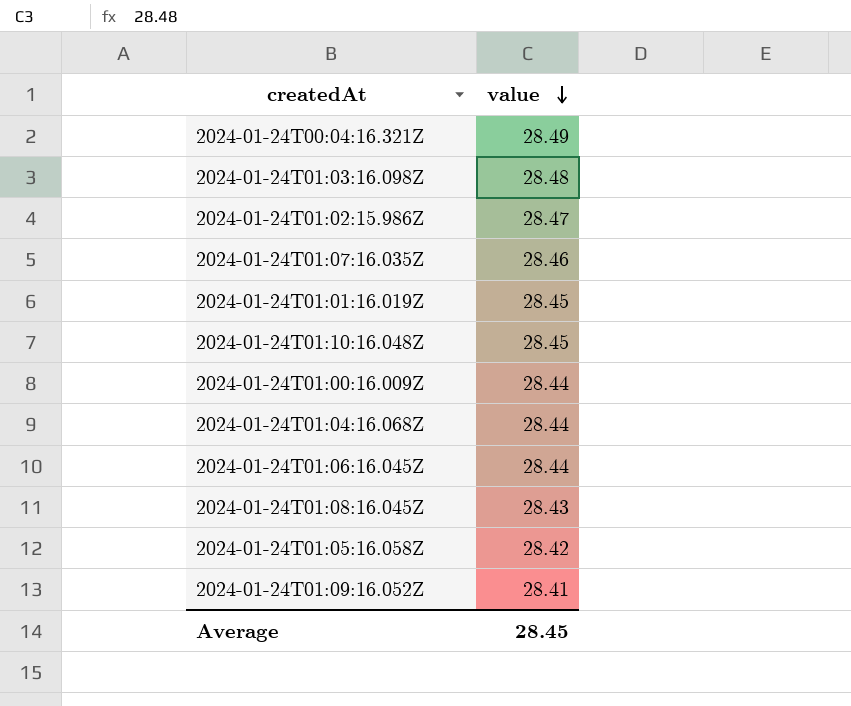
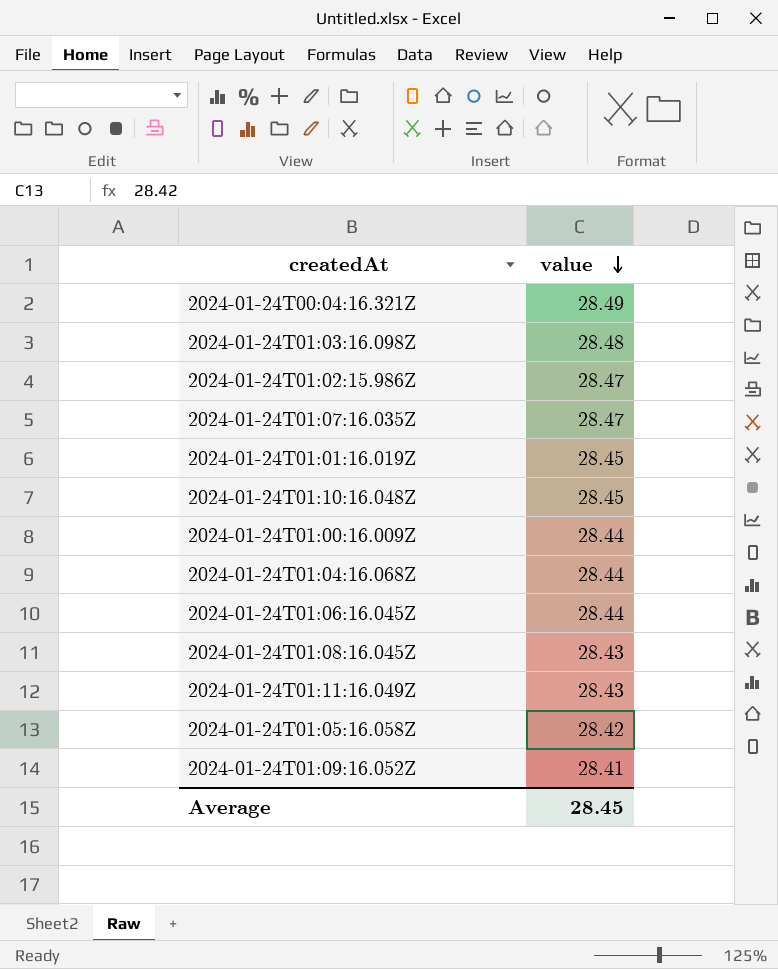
2024-01-24T01:07:16.035Z | value: 28.46 -> 28.47
row 2024-01-24T01:11:16.049Z: none -> 28.43

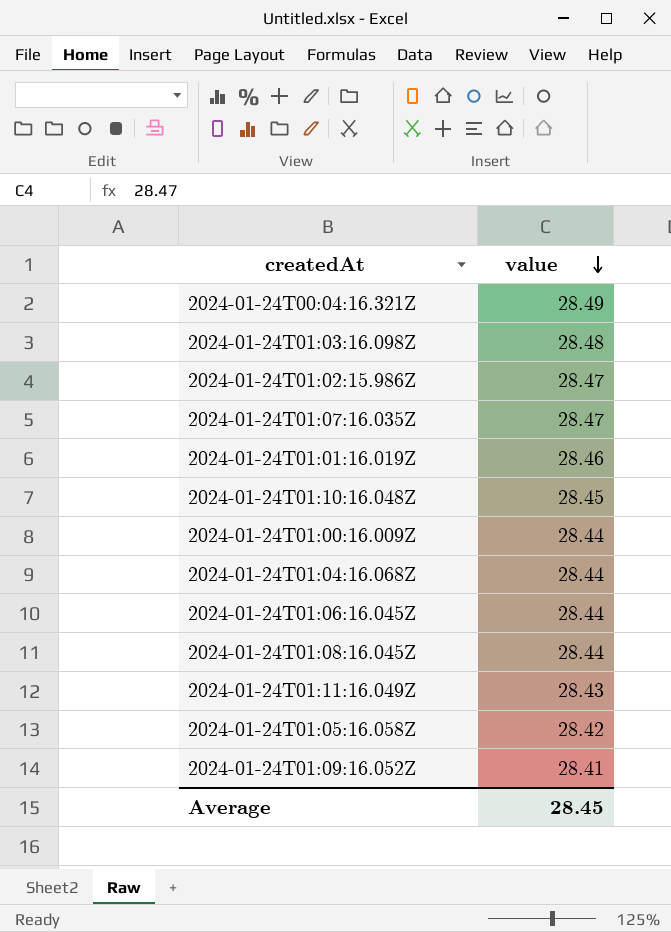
2024-01-24T01:01:16.019Z | value: 28.45 -> 28.46
2024-01-24T01:08:16.045Z | value: 28.43 -> 28.44

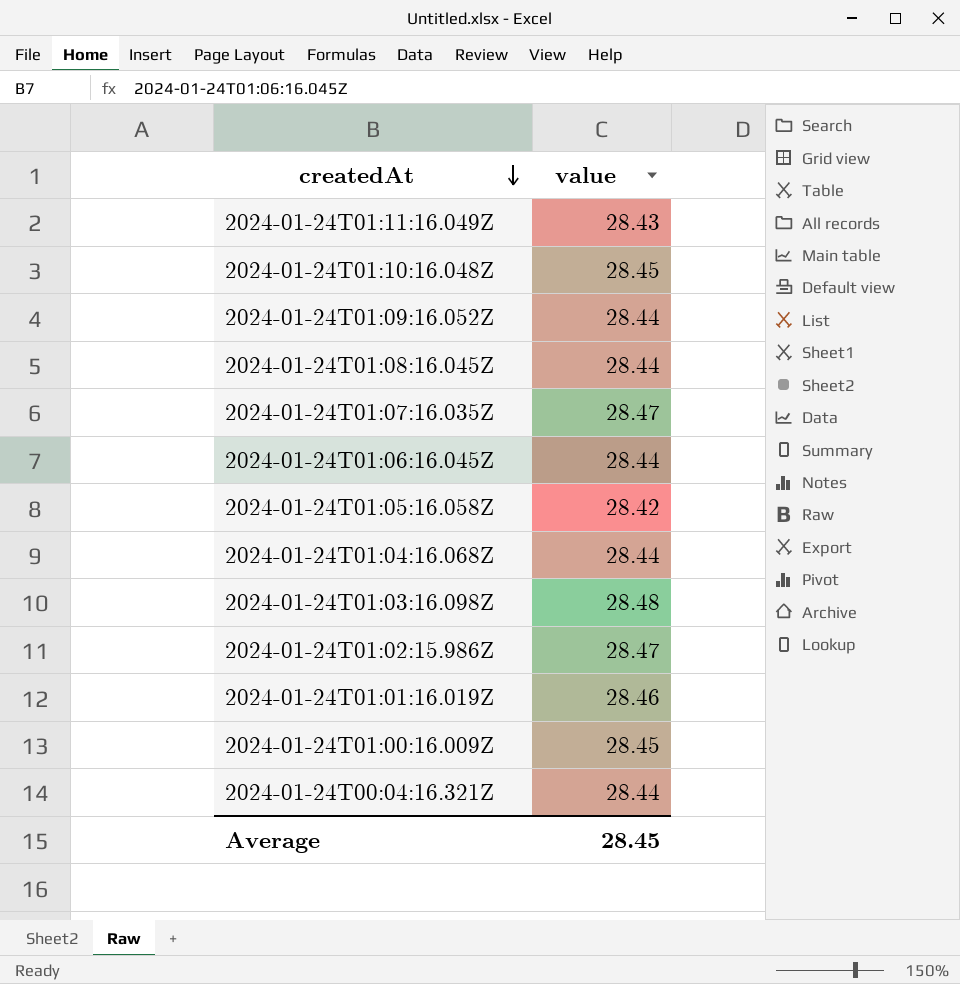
row order: value descending -> createdAt descending
2024-01-24T01:09:16.052Z | value: 28.41 -> 28.44
2024-01-24T01:00:16.009Z | value: 28.44 -> 28.45
2024-01-24T00:04:16.321Z | value: 28.49 -> 28.44

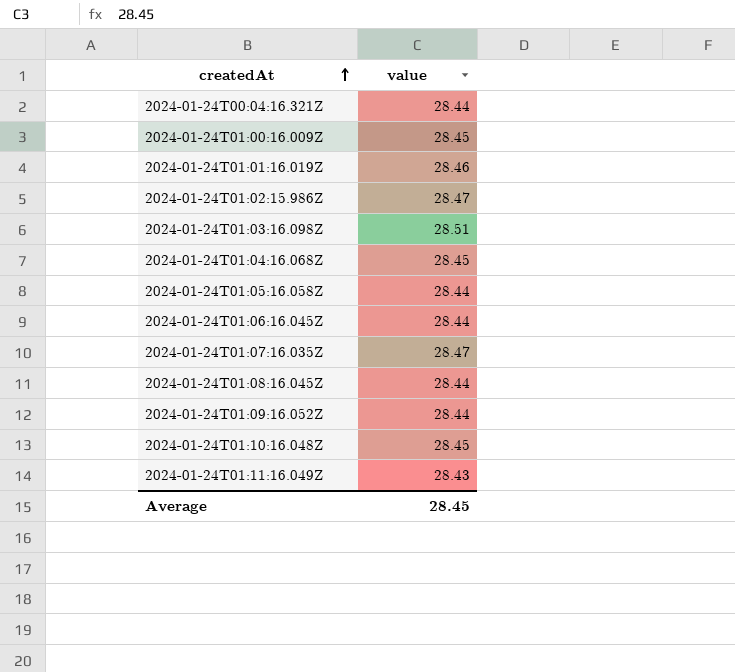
row order: createdAt descending -> createdAt ascending
2024-01-24T01:03:16.098Z | value: 28.48 -> 28.51
2024-01-24T01:04:16.068Z | value: 28.44 -> 28.45
2024-01-24T01:05:16.058Z | value: 28.42 -> 28.44

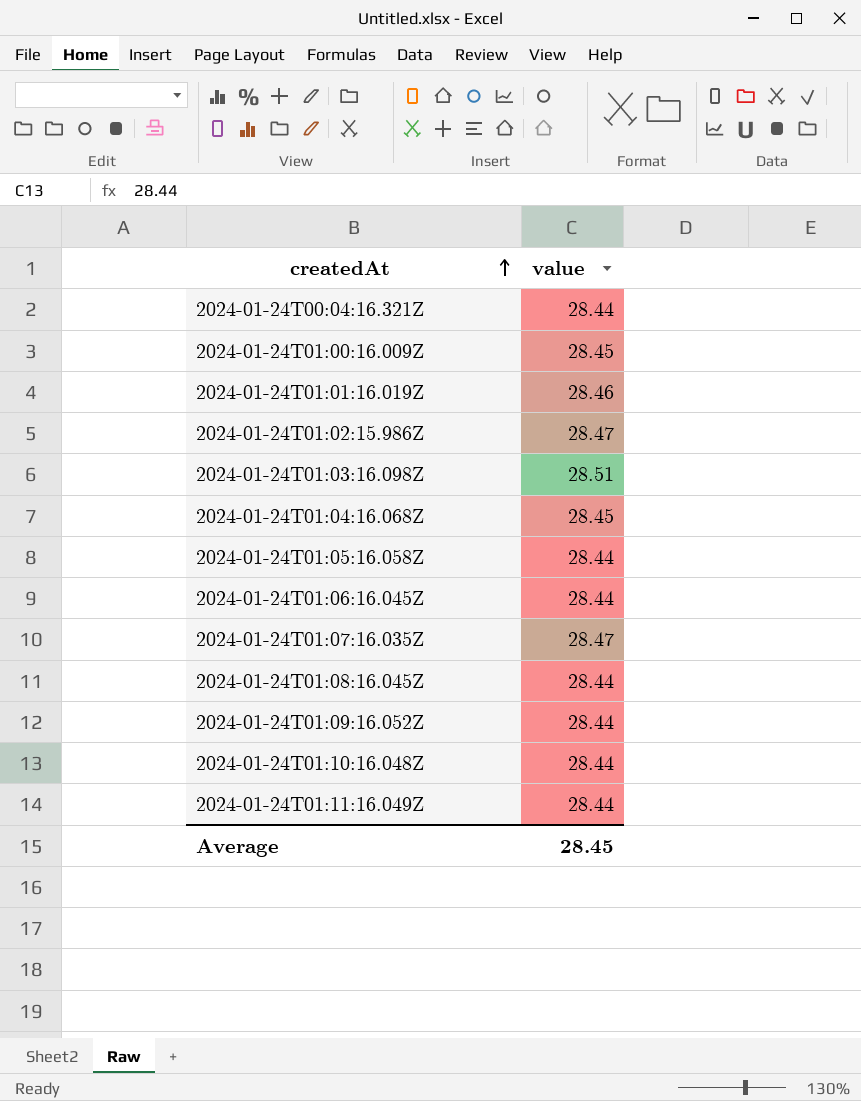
2024-01-24T01:10:16.048Z | value: 28.45 -> 28.44
2024-01-24T01:11:16.049Z | value: 28.43 -> 28.44

